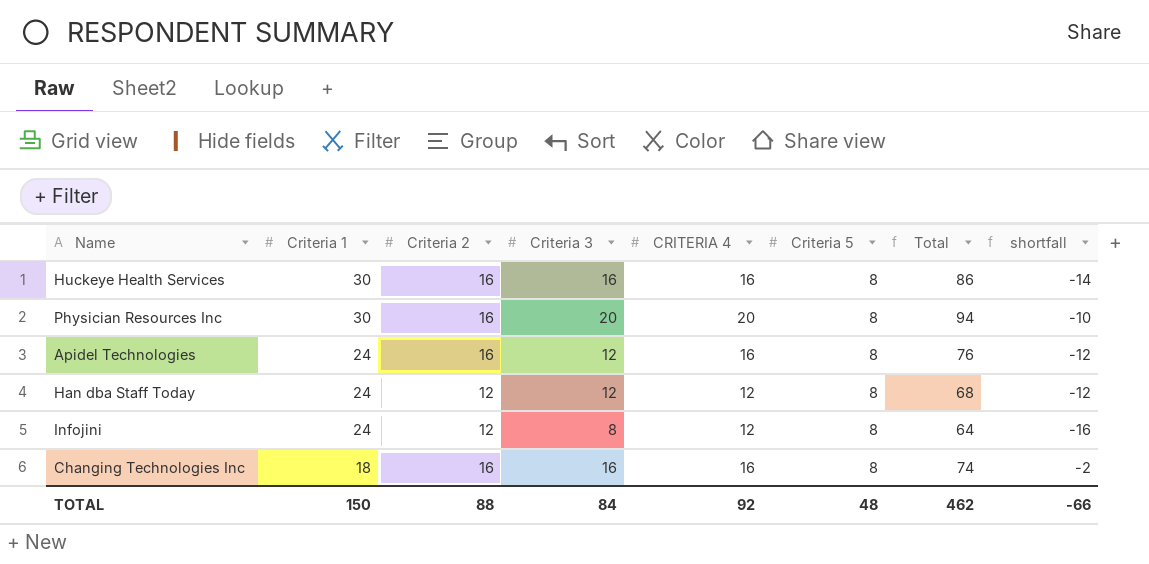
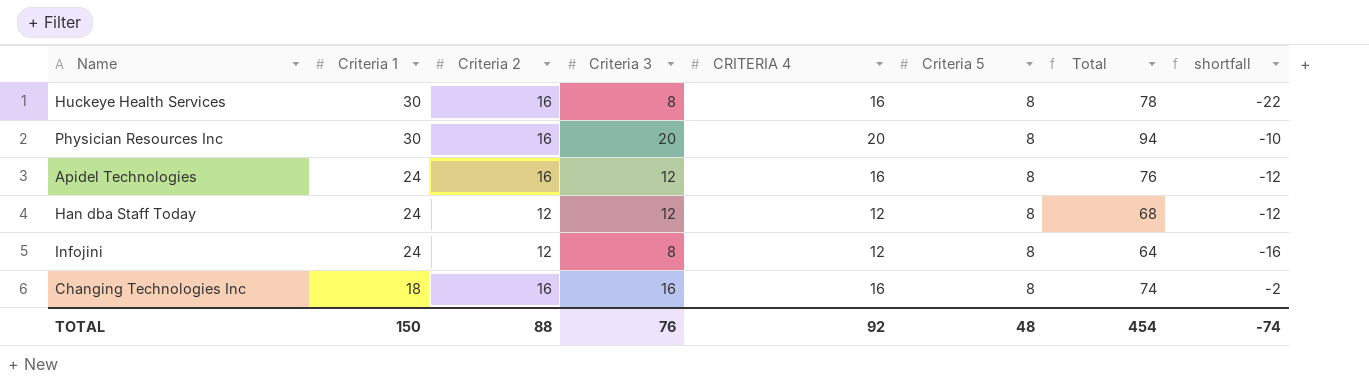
Huckeye Health Services | Criteria 3: 16 -> 8
Huckeye Health Services | Total: 86 -> 78
Huckeye Health Services | shortfall: -14 -> -22
TOTAL | Criteria 3: 84 -> 76
TOTAL | Total: 462 -> 454
TOTAL | shortfall: -66 -> -74

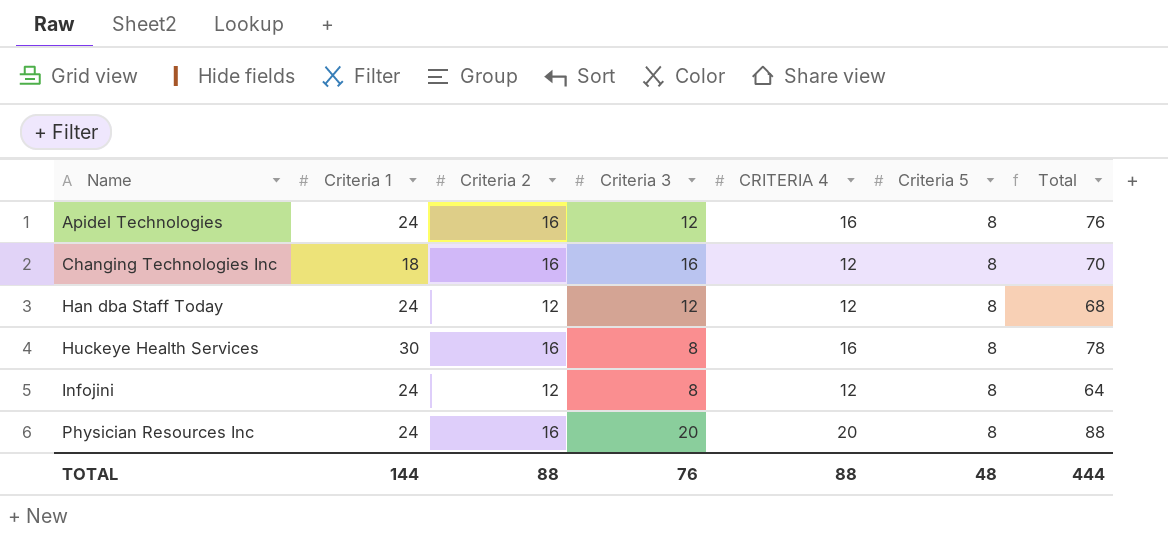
row order: Criteria 1 descending -> Name ascending
column shortfall | formula: [Criteria 3] - [Criteria 1] -> none
Changing Technologies Inc | CRITERIA 4: 16 -> 12
Changing Technologies Inc | Total: 74 -> 70
Physician Resources Inc | Criteria 1: 30 -> 24
Physician Resources Inc | Total: 94 -> 88
TOTAL | Criteria 1: 150 -> 144
TOTAL | CRITERIA 4: 92 -> 88
TOTAL | Total: 454 -> 444

